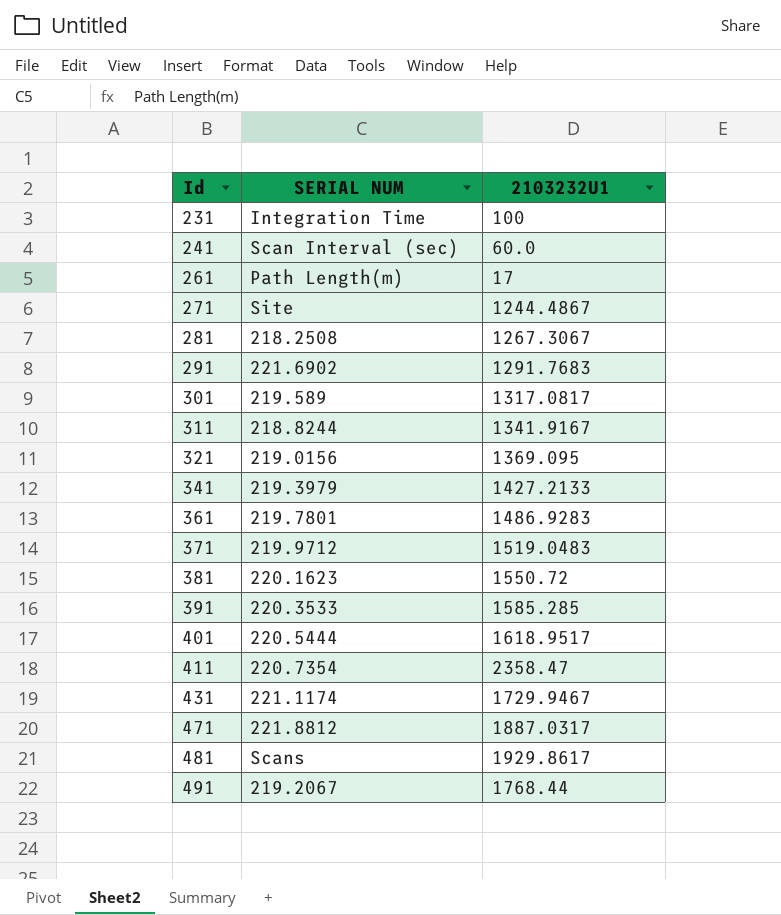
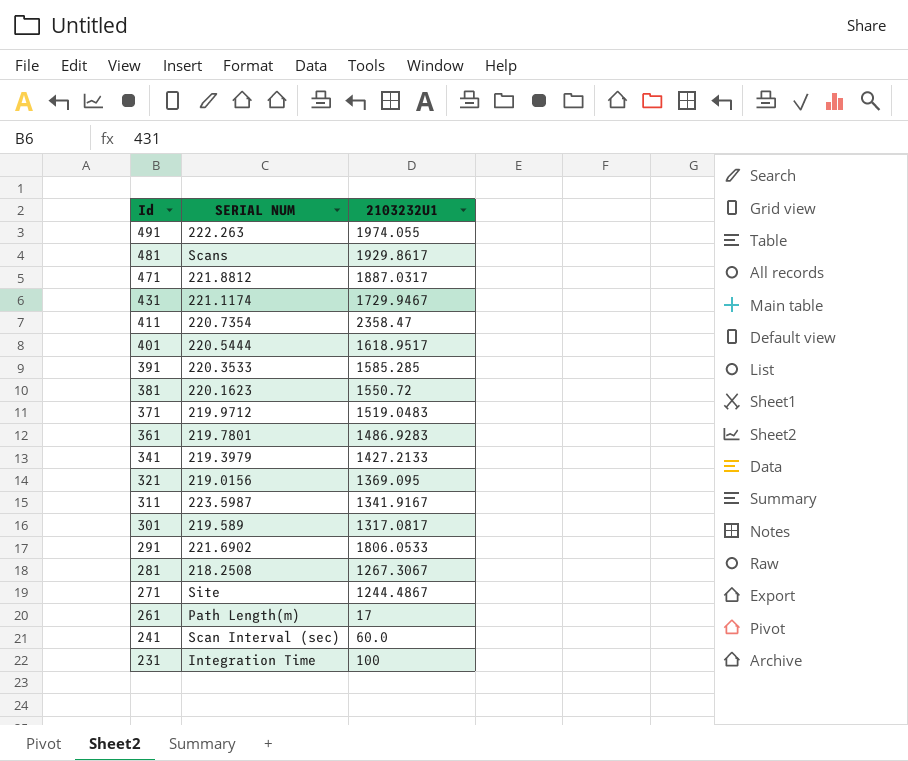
row order: Id ascending -> Id descending
491 | SERIAL NUM: 219.2067 -> 222.263
491 | 2103232U1: 1768.44 -> 1974.055
311 | SERIAL NUM: 218.8244 -> 223.5987
291 | 2103232U1: 1291.7683 -> 1806.0533

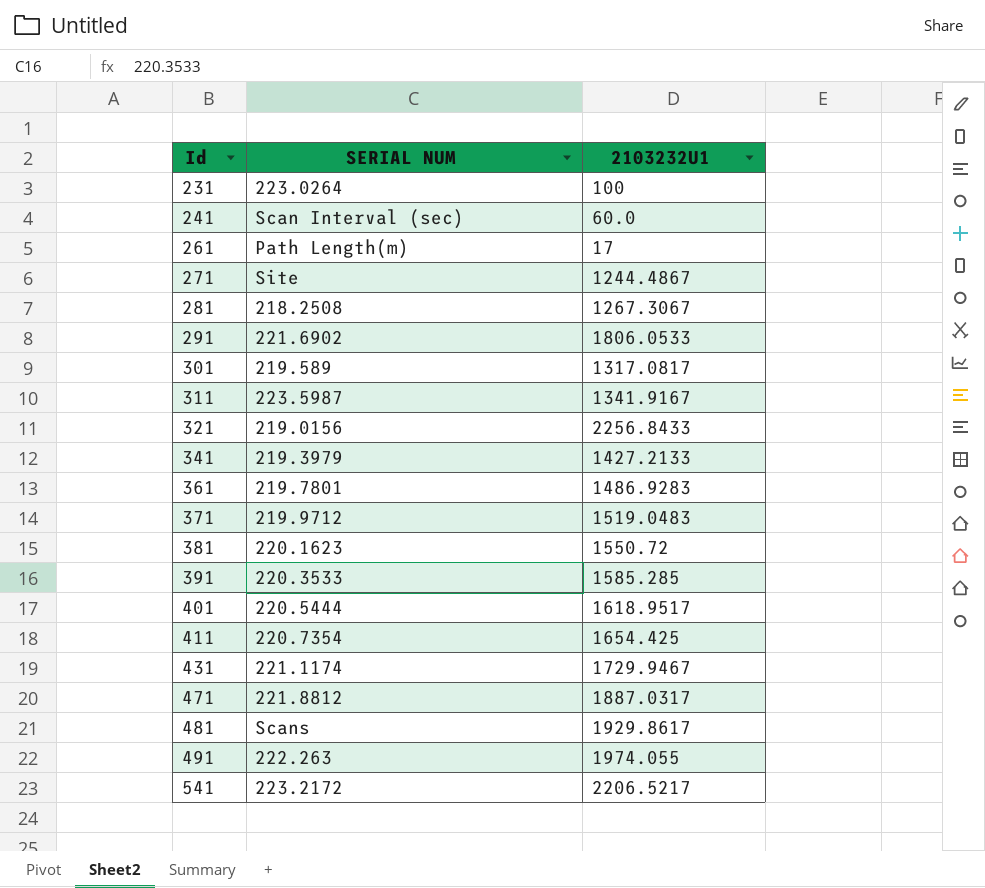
row order: Id descending -> Id ascending
231 | SERIAL NUM: Integration Time -> 223.0264
321 | 2103232U1: 1369.095 -> 2256.8433
411 | 2103232U1: 2358.47 -> 1654.425
row 541: none -> 223.2172 | 2206.5217

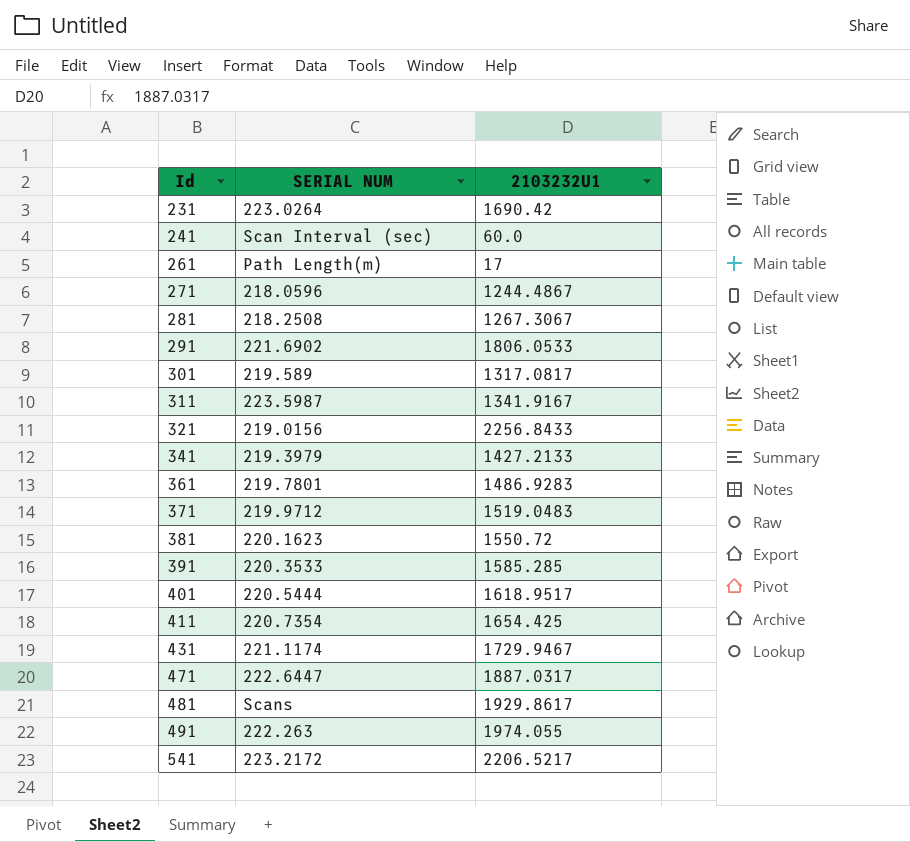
231 | 2103232U1: 100 -> 1690.42
271 | SERIAL NUM: Site -> 218.0596
471 | SERIAL NUM: 221.8812 -> 222.6447

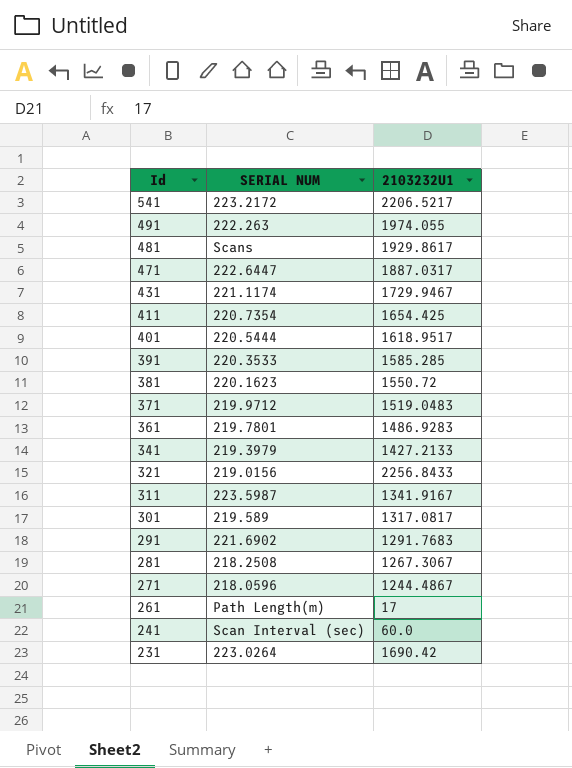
row order: Id ascending -> Id descending
291 | 2103232U1: 1806.0533 -> 1291.7683

